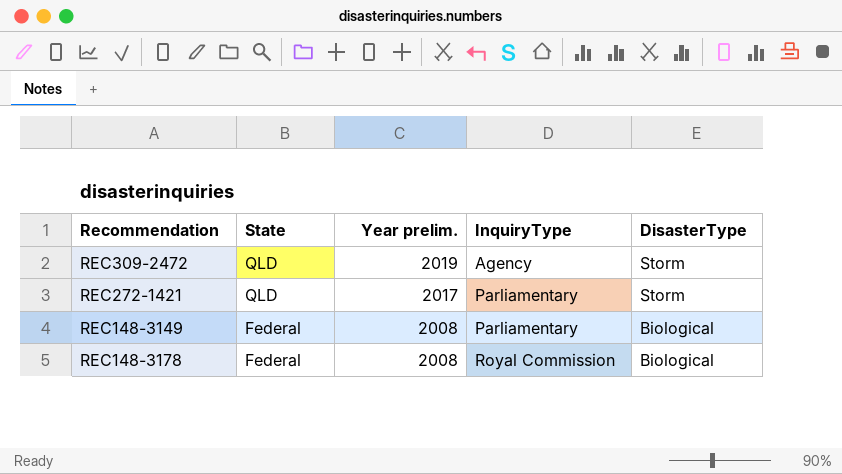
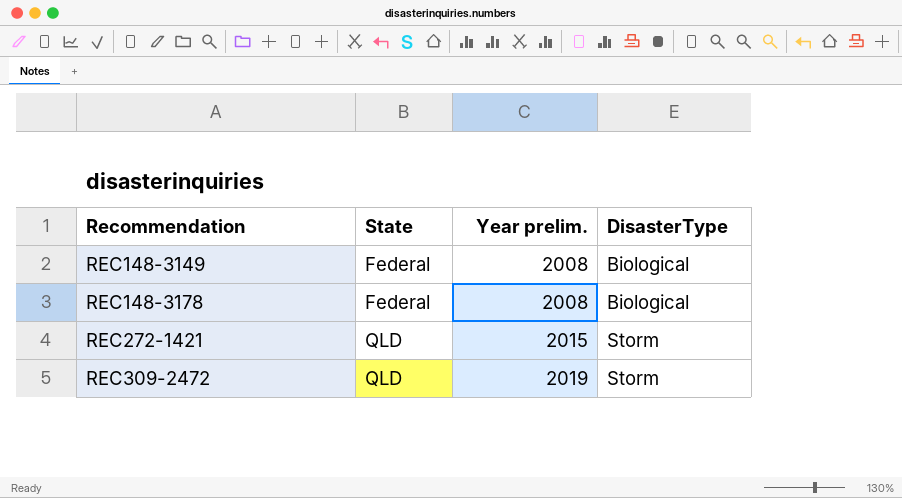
row order: State descending -> Recommendation ascending
column InquiryType | position: 4 -> none
REC272-1421 | Year prelim.: 2017 -> 2015

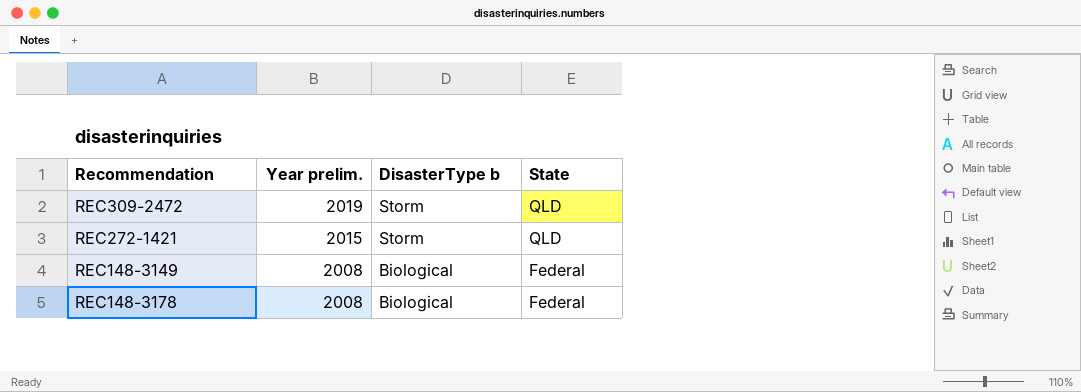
row order: Recommendation ascending -> Year prelim. descending
column name: DisasterType -> DisasterType b
column State | position: 2 -> 4

